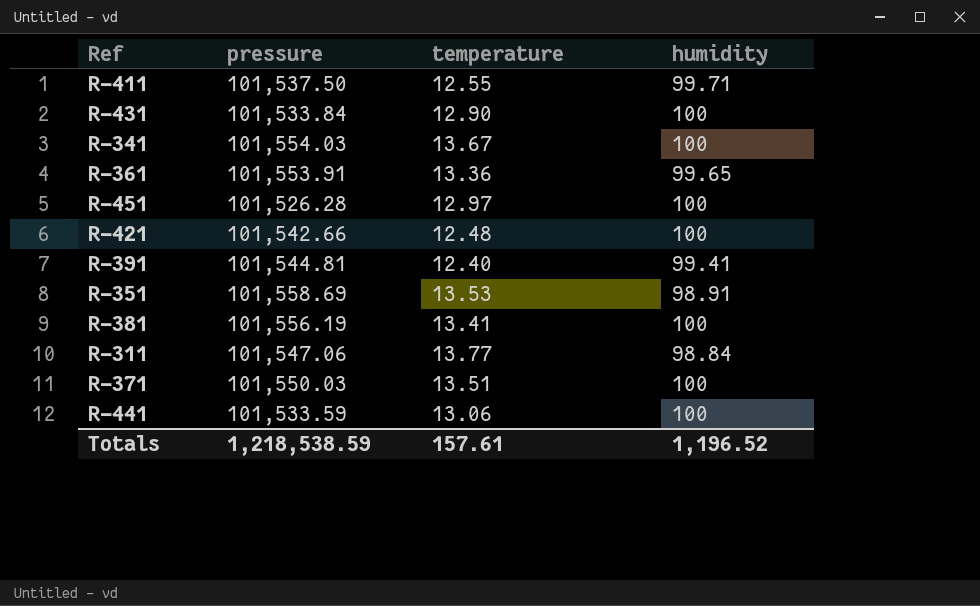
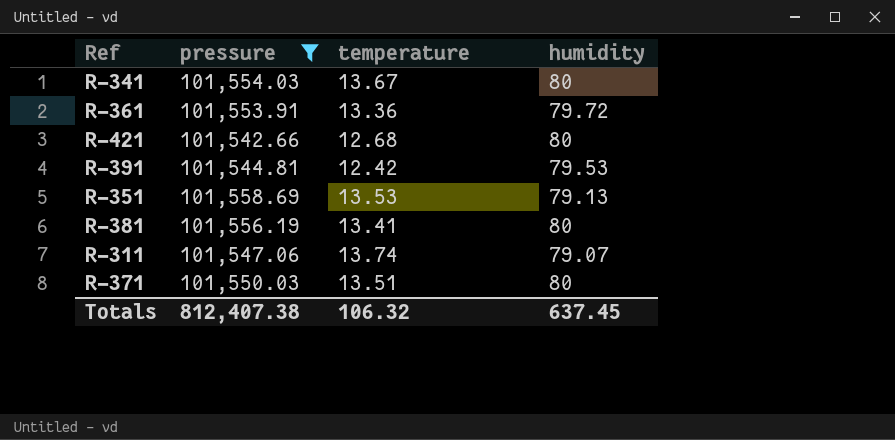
filter: none -> pressure >= 101,542.66
R-341 | humidity: 100 -> 80
R-361 | humidity: 99.65 -> 79.72
R-421 | temperature: 12.48 -> 12.68
R-421 | humidity: 100 -> 80
R-391 | temperature: 12.40 -> 12.42
R-391 | humidity: 99.41 -> 79.53
R-351 | humidity: 98.91 -> 79.13
R-381 | humidity: 100 -> 80
R-311 | temperature: 13.77 -> 13.74
R-311 | humidity: 98.84 -> 79.07
R-371 | humidity: 100 -> 80
Totals | pressure: 1,218,538.59 -> 812,407.38
Totals | temperature: 157.61 -> 106.32
Totals | humidity: 1,196.52 -> 637.45

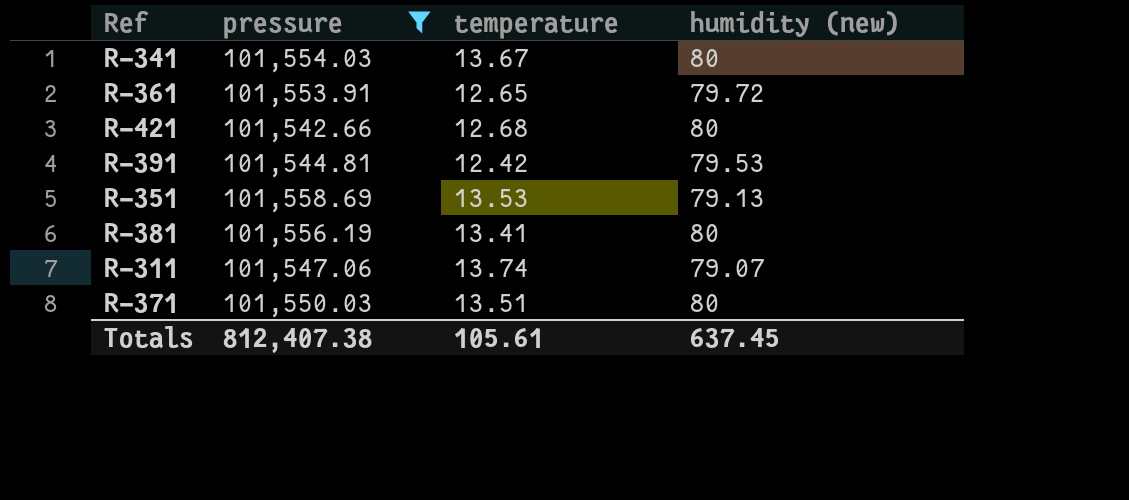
column name: humidity -> humidity (new)
R-361 | temperature: 13.36 -> 12.65
Totals | temperature: 106.32 -> 105.61

